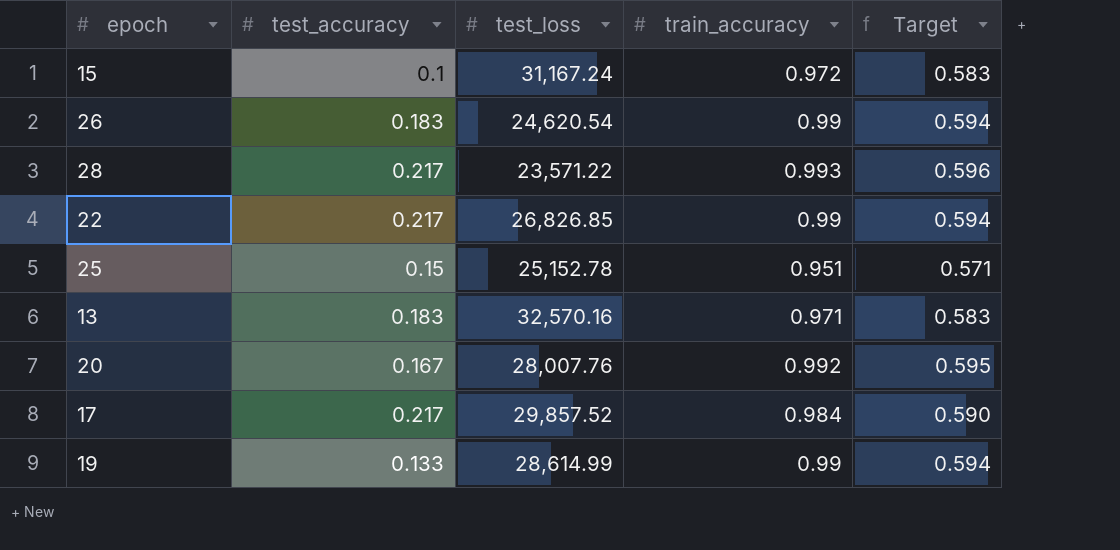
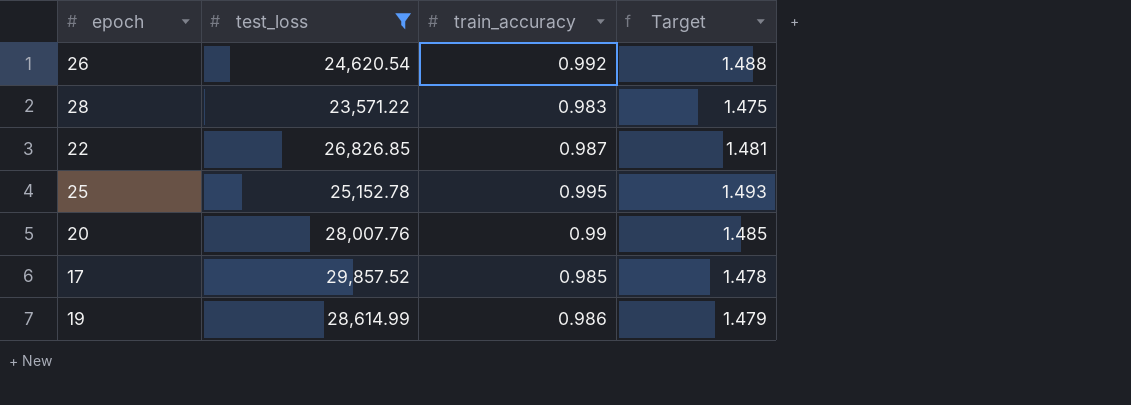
filter: none -> test_loss <= 29,857.52
column test_accuracy | position: 2 -> none
column Target | formula: [train_accuracy] * 0.6 -> [train_accuracy] * 1.5
26 | train_accuracy: 0.99 -> 0.992
28 | train_accuracy: 0.993 -> 0.983
22 | train_accuracy: 0.99 -> 0.987
25 | train_accuracy: 0.951 -> 0.995
20 | train_accuracy: 0.992 -> 0.99
17 | train_accuracy: 0.984 -> 0.985
19 | train_accuracy: 0.99 -> 0.986

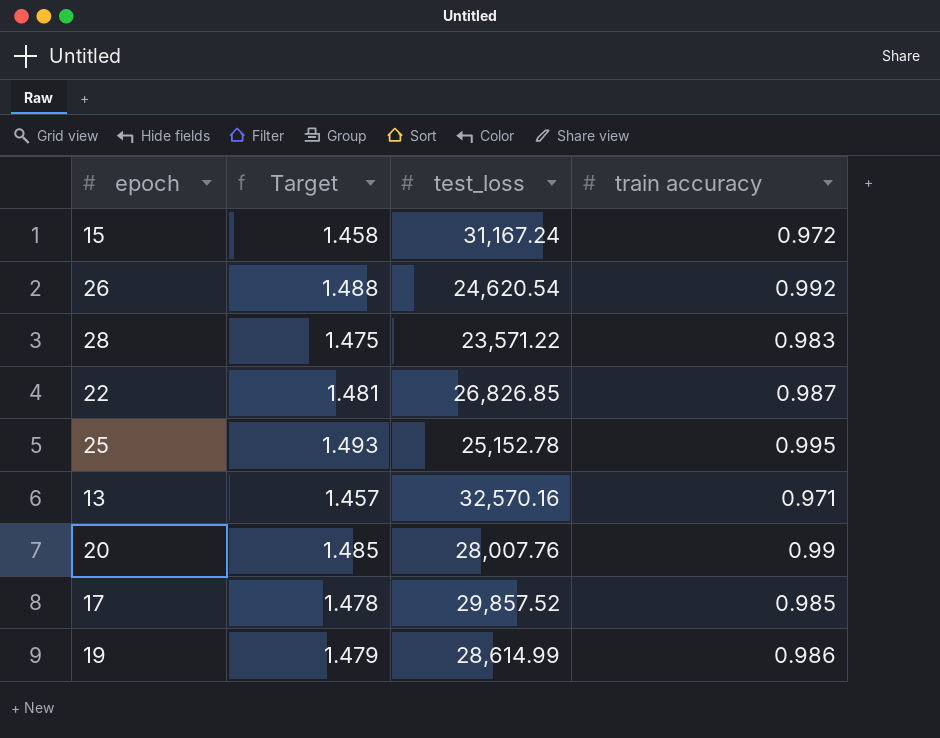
filter: test_loss <= 29,857.52 -> none
column Target | position: 4 -> 2
column name: train_accuracy -> train accuracy

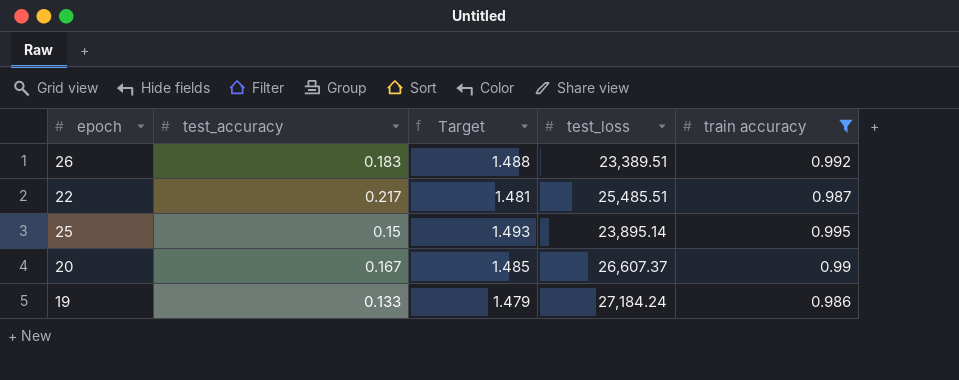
filter: none -> train accuracy >= 0.986
column test_accuracy | position: none -> 2
26 | test_loss: 24,620.54 -> 23,389.51
22 | test_loss: 26,826.85 -> 25,485.51
25 | test_loss: 25,152.78 -> 23,895.14
20 | test_loss: 28,007.76 -> 26,607.37
19 | test_loss: 28,614.99 -> 27,184.24

